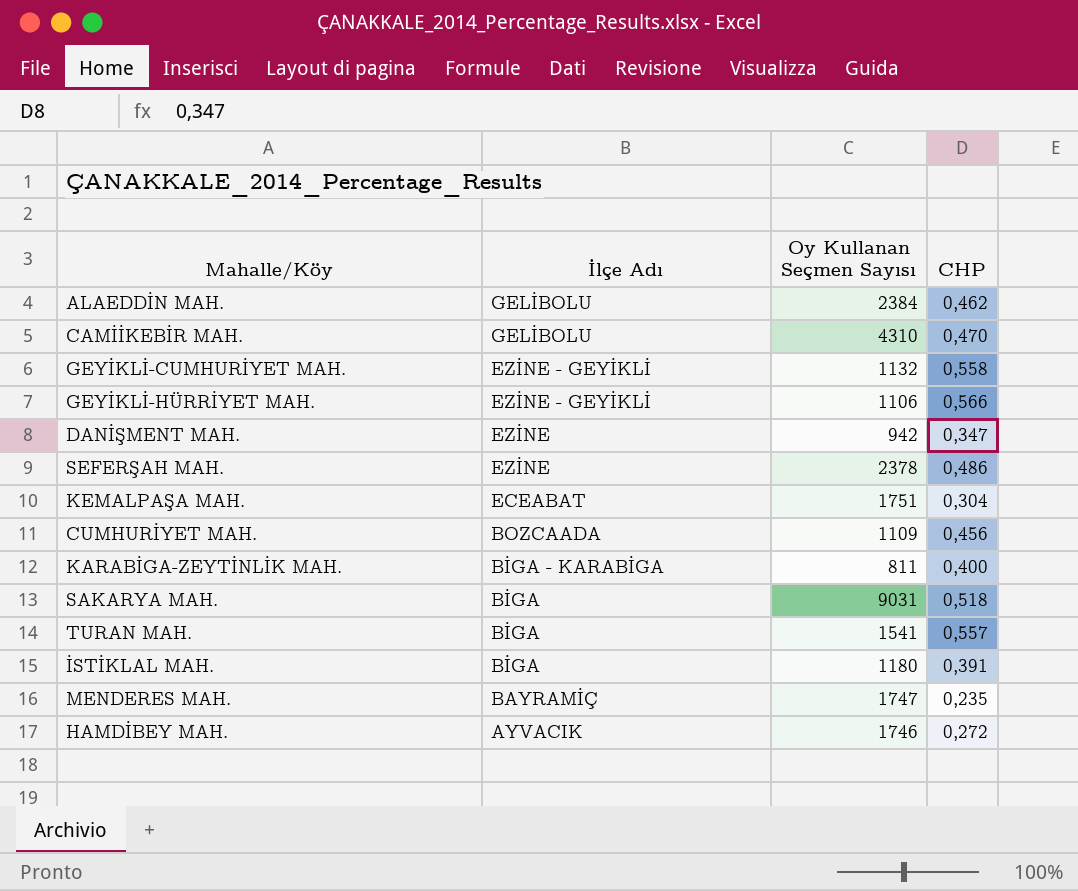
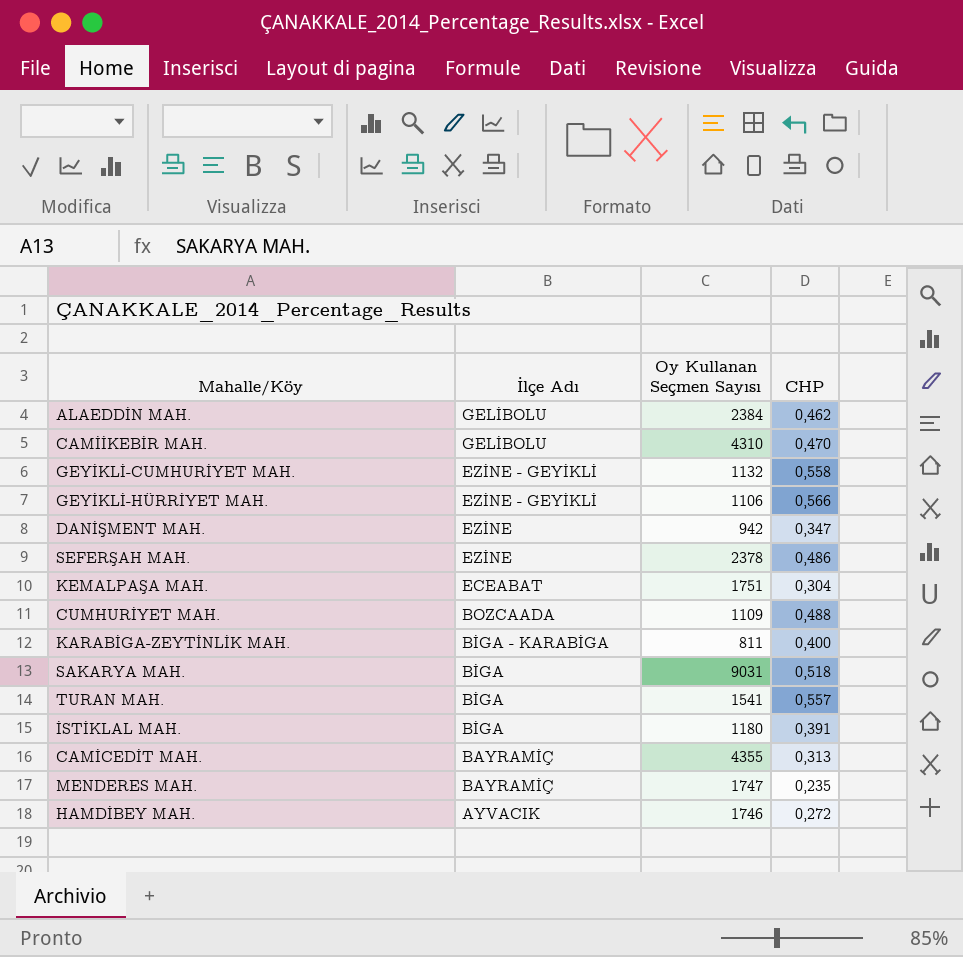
CUMHURİYET MAH. | CHP: 0,456 -> 0,488
row CAMİCEDİT MAH.: none -> BAYRAMİÇ | 4355 | 0,313

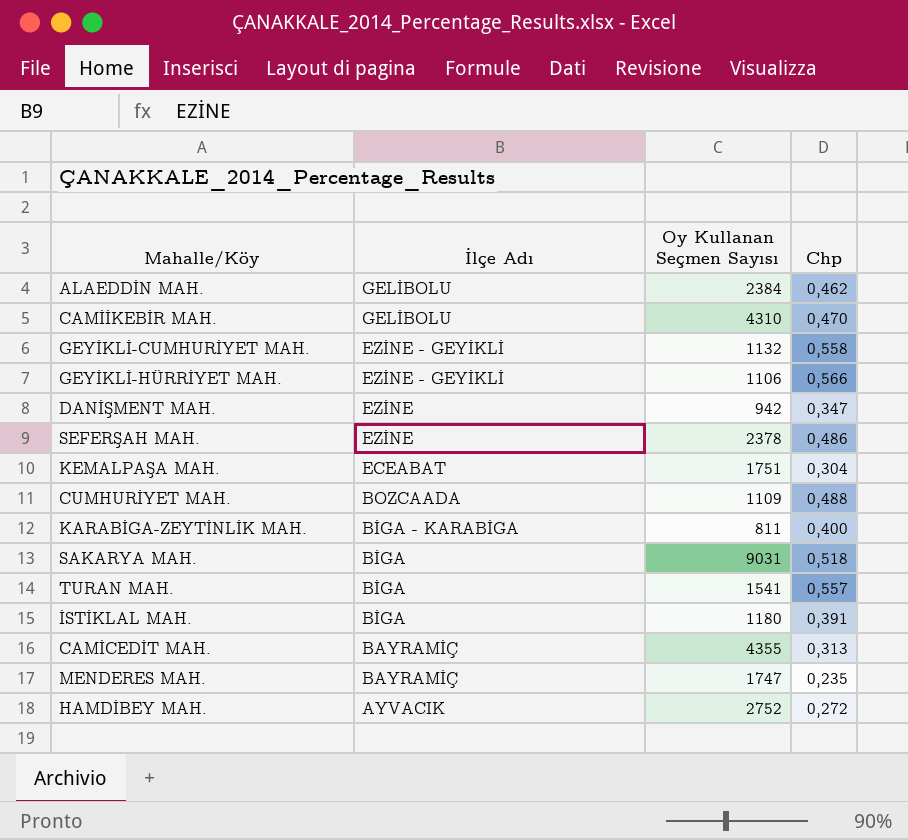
column name: CHP -> Chp
HAMDİBEY MAH. | Oy Kullanan Seçmen Sayısı: 1746 -> 2752

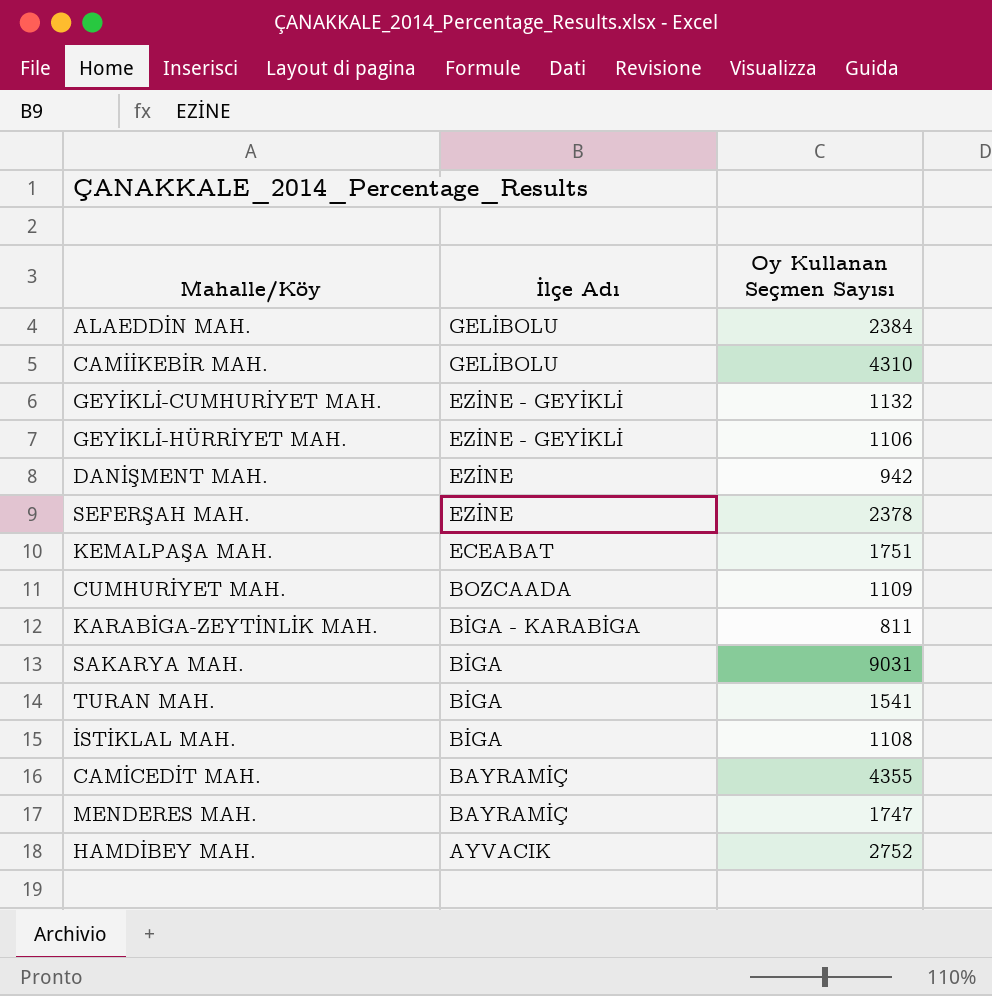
column Chp | position: 4 -> none
İSTİKLAL MAH. | Oy Kullanan Seçmen Sayısı: 1180 -> 1108

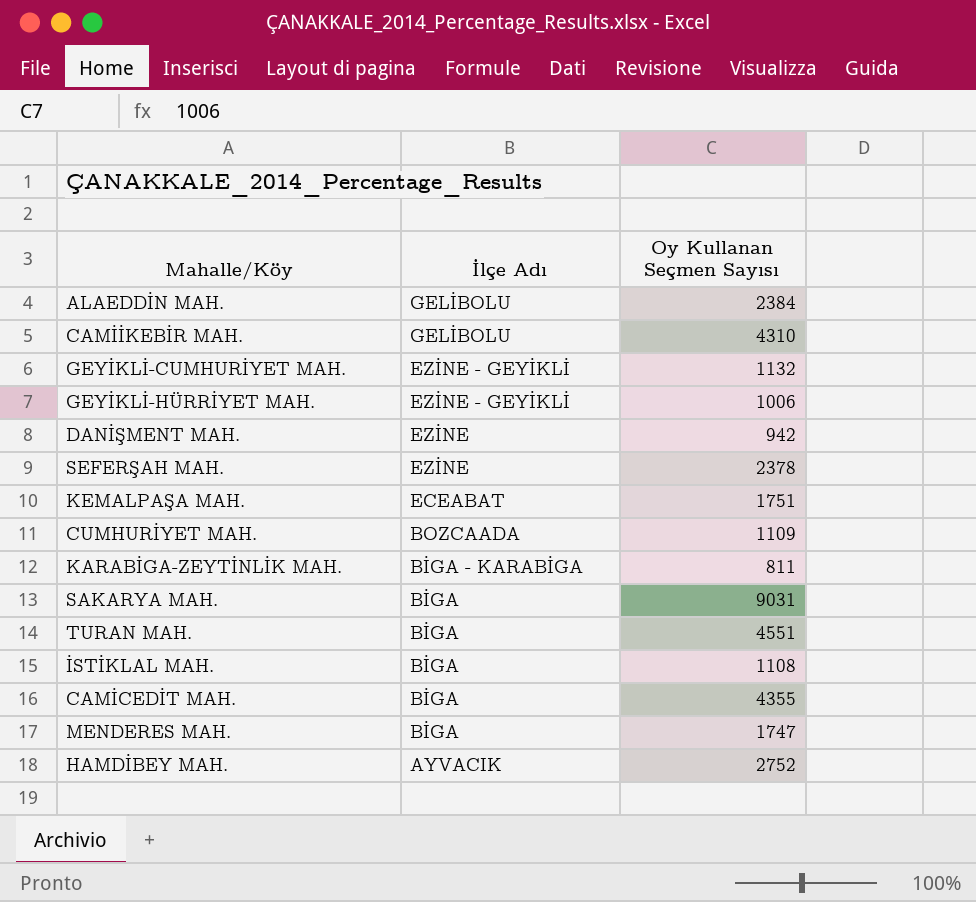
GEYİKLİ-HÜRRİYET MAH. | Oy Kullanan Seçmen Sayısı: 1106 -> 1006
TURAN MAH. | Oy Kullanan Seçmen Sayısı: 1541 -> 4551
CAMİCEDİT MAH. | İlçe Adı: BAYRAMİÇ -> BİGA
MENDERES MAH. | İlçe Adı: BAYRAMİÇ -> BİGA

